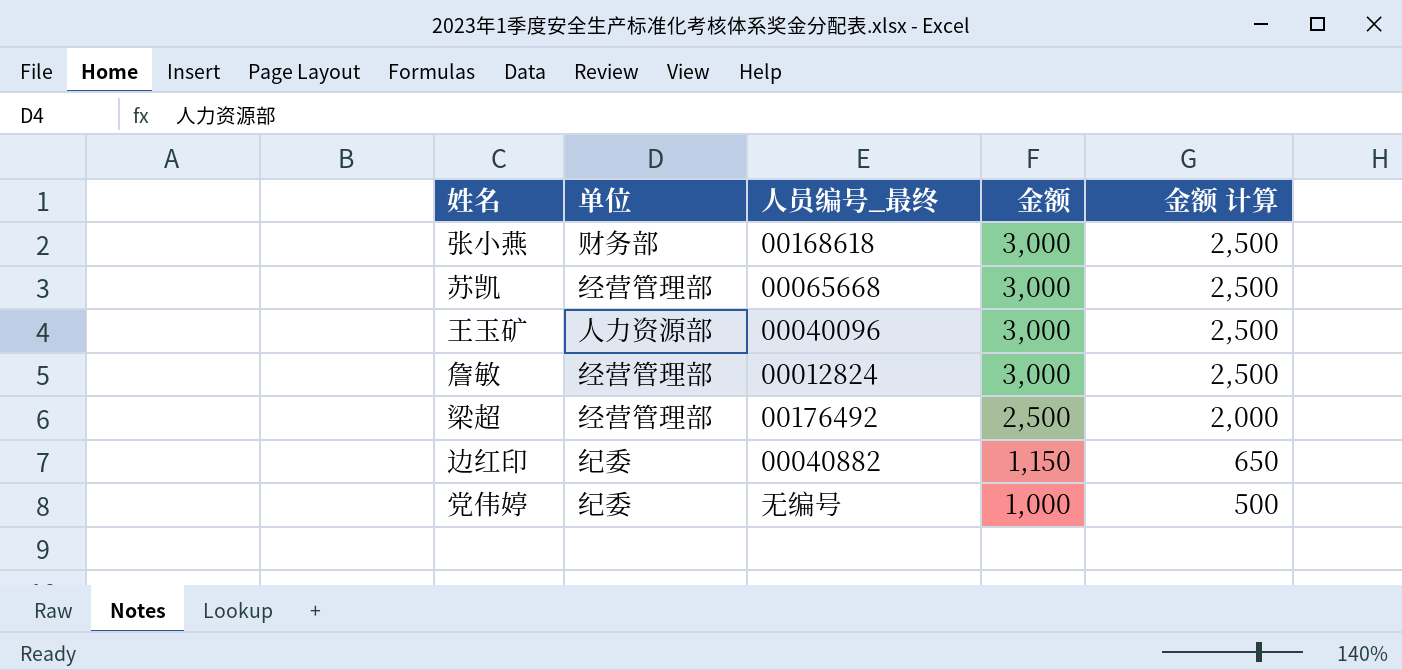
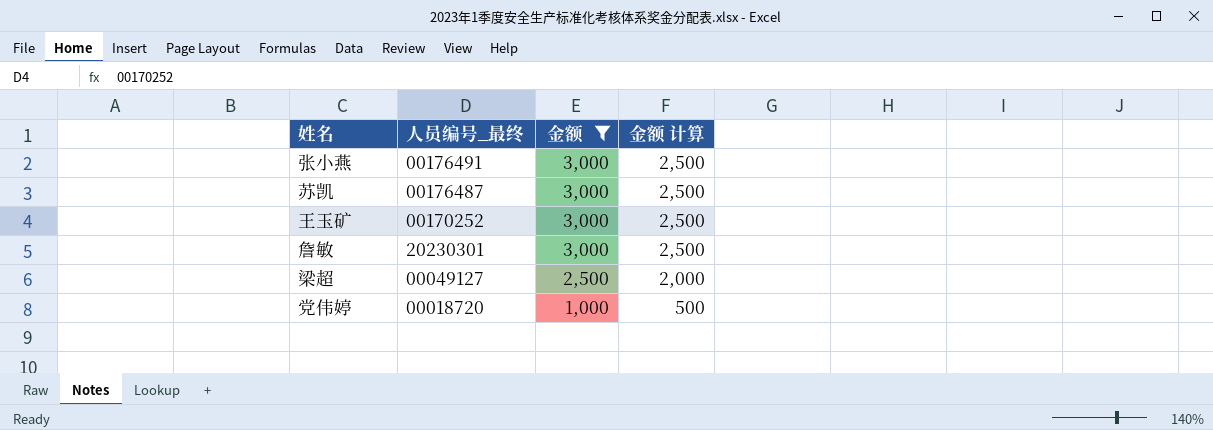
filter: none -> 金额 != 1,150
column 单位 | position: 2 -> none
张小燕 | 人员编号_最终: 00168618 -> 00176491
苏凯 | 人员编号_最终: 00065668 -> 00176487
王玉矿 | 人员编号_最终: 00040096 -> 00170252
詹敏 | 人员编号_最终: 00012824 -> 20230301
梁超 | 人员编号_最终: 00176492 -> 00049127
党伟婷 | 人员编号_最终: 无编号 -> 00018720

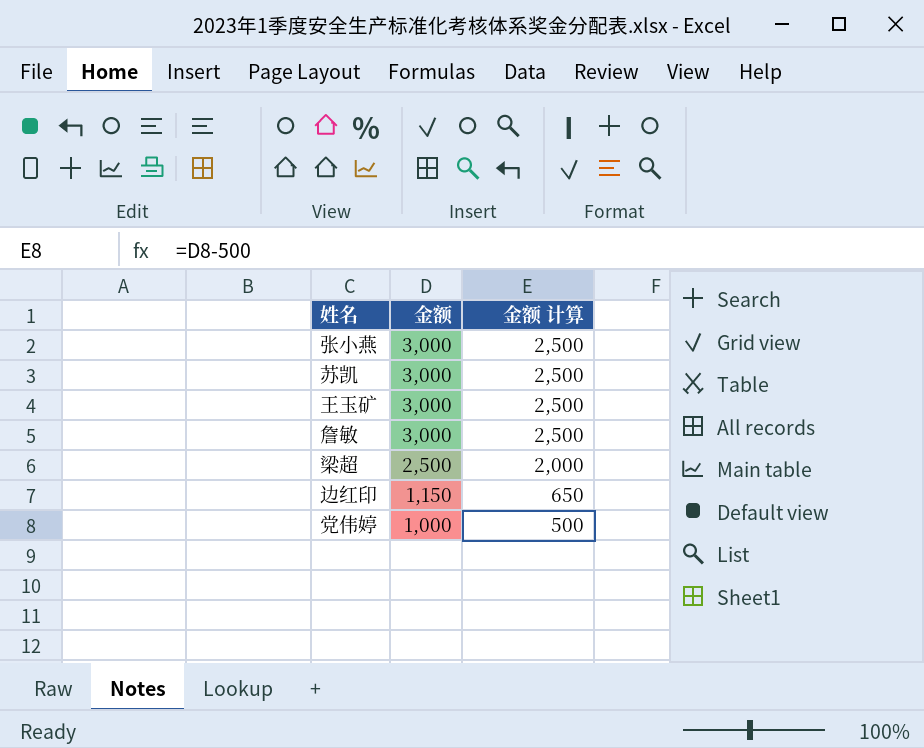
filter: 金额 != 1,150 -> none
column 人员编号_最终 | position: 2 -> none

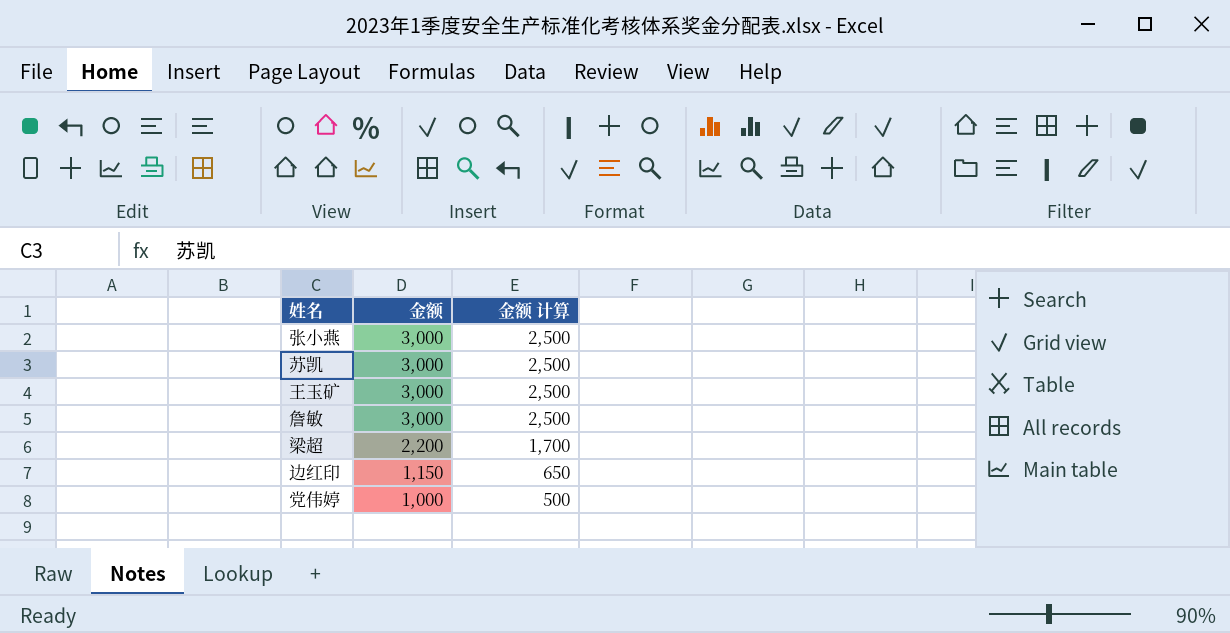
梁超 | 金额: 2,500 -> 2,200
梁超 | 金额 计算: 2,000 -> 1,700

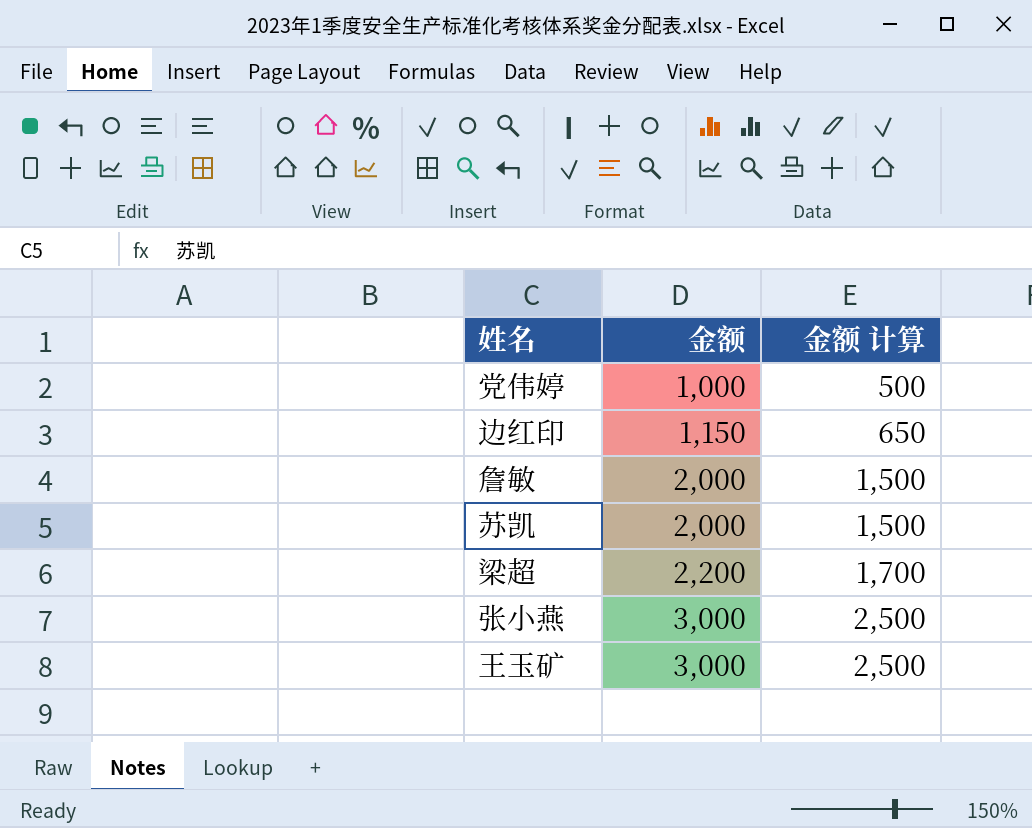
row order: 金额 descending -> 金额 ascending
詹敏 | 金额: 3,000 -> 2,000
詹敏 | 金额 计算: 2,500 -> 1,500
苏凯 | 金额: 3,000 -> 2,000
苏凯 | 金额 计算: 2,500 -> 1,500

